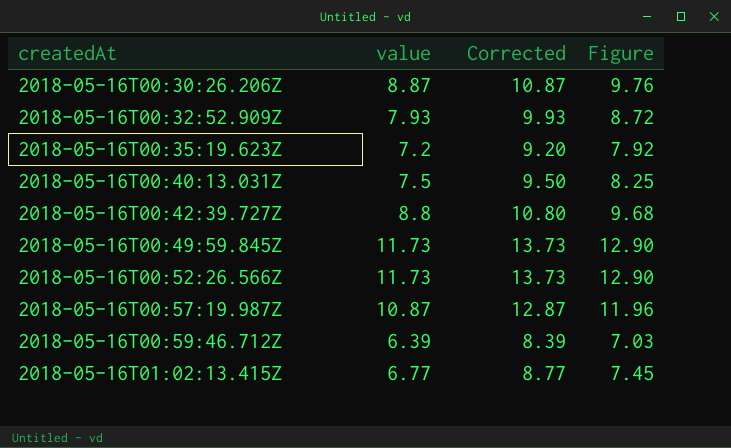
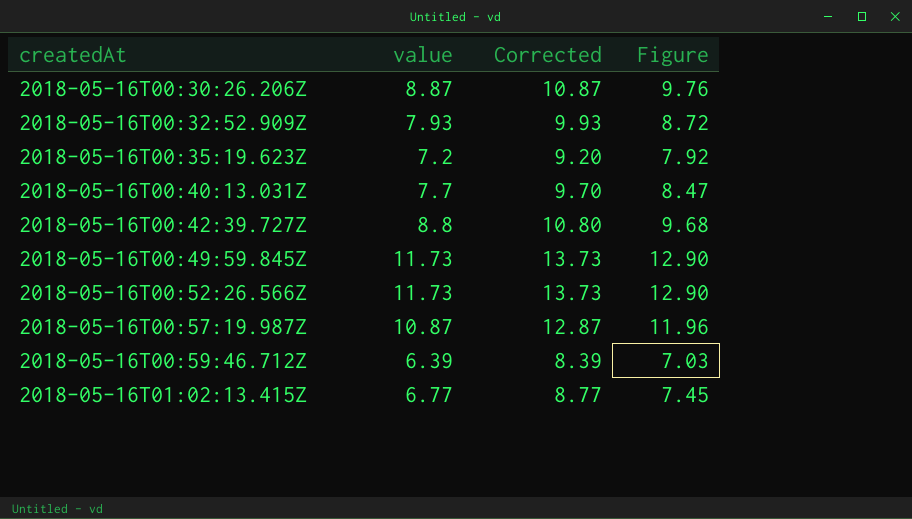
2018-05-16T00:40:13.031Z | value: 7.5 -> 7.7
2018-05-16T00:40:13.031Z | Corrected: 9.50 -> 9.70
2018-05-16T00:40:13.031Z | Figure: 8.25 -> 8.47

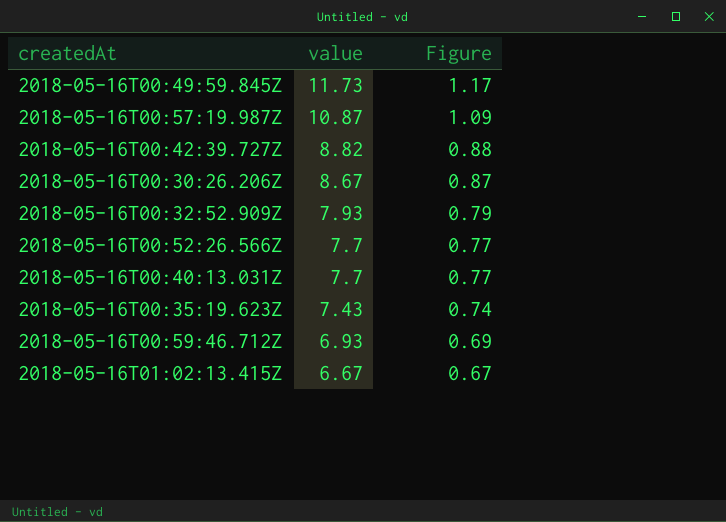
row order: createdAt ascending -> value descending
column Corrected | formula: [value] + 2 -> none
column Figure | formula: [value] * 1.1 -> [value] * 0.1
2018-05-16T00:42:39.727Z | value: 8.8 -> 8.82
2018-05-16T00:30:26.206Z | value: 8.87 -> 8.67
2018-05-16T00:52:26.566Z | value: 11.73 -> 7.7
2018-05-16T00:35:19.623Z | value: 7.2 -> 7.43
2018-05-16T00:59:46.712Z | value: 6.39 -> 6.93
2018-05-16T01:02:13.415Z | value: 6.77 -> 6.67

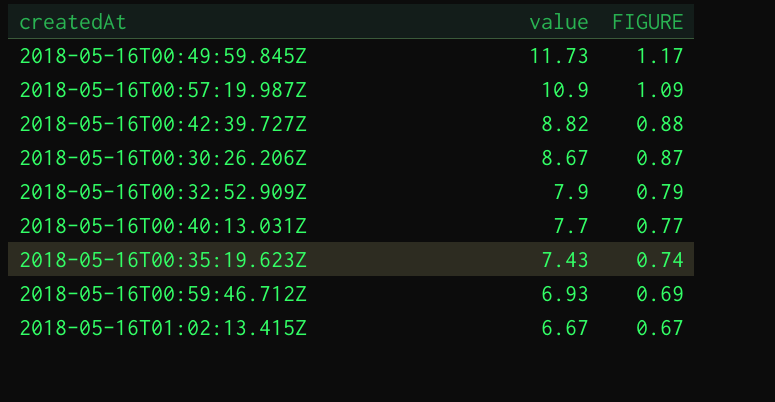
column name: Figure -> FIGURE
row 2018-05-16T00:52:26.566Z: 7.7 | 0.77 -> none
2018-05-16T00:57:19.987Z | value: 10.87 -> 10.9
2018-05-16T00:32:52.909Z | value: 7.93 -> 7.9

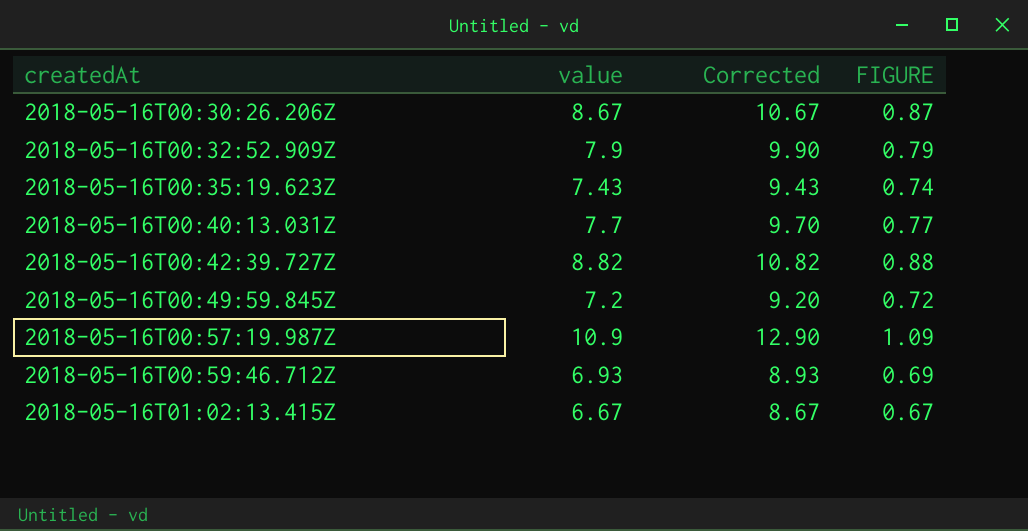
row order: value descending -> createdAt ascending
column Corrected | formula: none -> [value] + 2
2018-05-16T00:49:59.845Z | value: 11.73 -> 7.2
2018-05-16T00:49:59.845Z | FIGURE: 1.17 -> 0.72

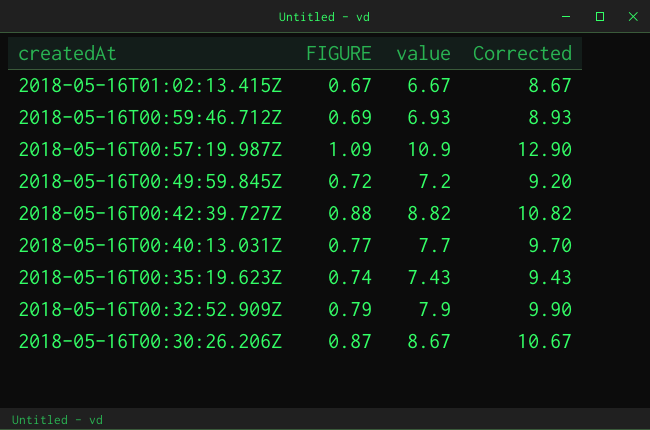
row order: createdAt ascending -> createdAt descending
column FIGURE | position: 4 -> 2

